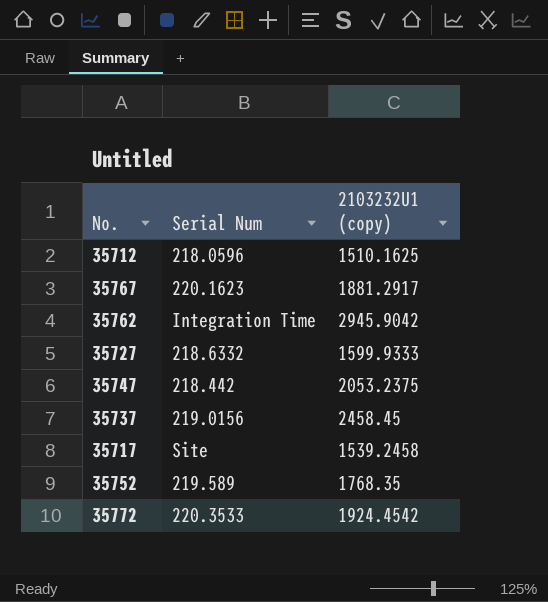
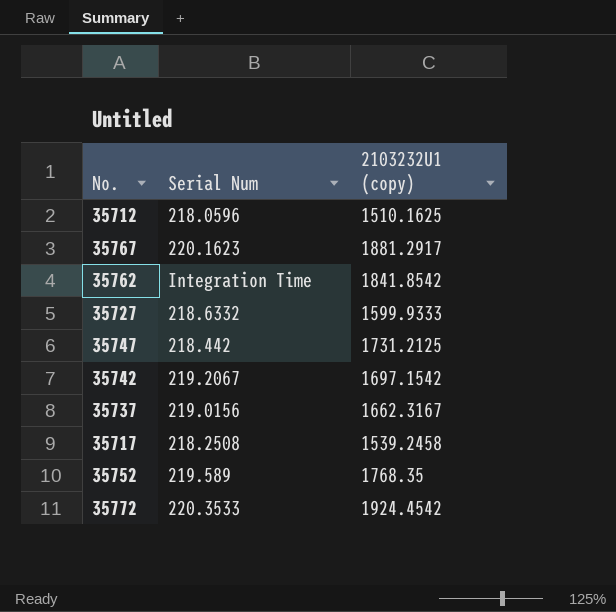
35762 | 2103232U1 (copy): 2945.9042 -> 1841.8542
35747 | 2103232U1 (copy): 2053.2375 -> 1731.2125
row 35742: none -> 219.2067 | 1697.1542
35737 | 2103232U1 (copy): 2458.45 -> 1662.3167
35717 | Serial Num: Site -> 218.2508

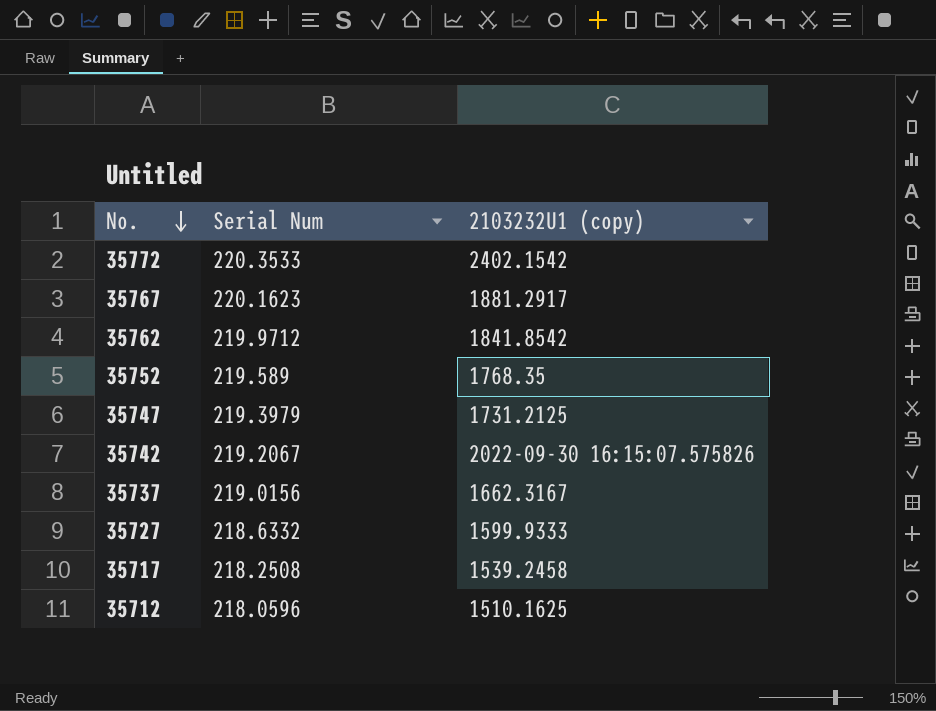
row order: none -> No. descending
35772 | 2103232U1 (copy): 1924.4542 -> 2402.1542
35762 | Serial Num: Integration Time -> 219.9712
35747 | Serial Num: 218.442 -> 219.3979
35742 | 2103232U1 (copy): 1697.1542 -> 2022-09-30 16:15:07.575826

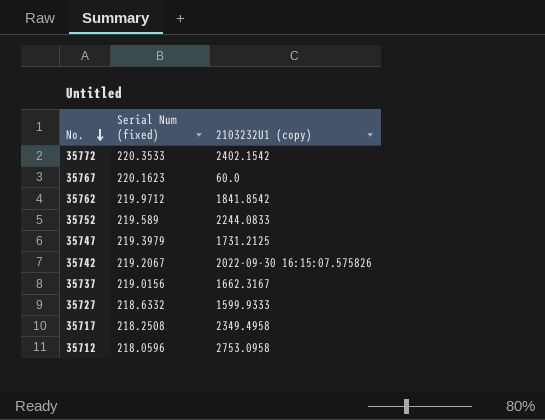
column name: Serial Num -> Serial Num (fixed)
35767 | 2103232U1 (copy): 1881.2917 -> 60.0
35752 | 2103232U1 (copy): 1768.35 -> 2244.0833
35717 | 2103232U1 (copy): 1539.2458 -> 2349.4958
35712 | 2103232U1 (copy): 1510.1625 -> 2753.0958

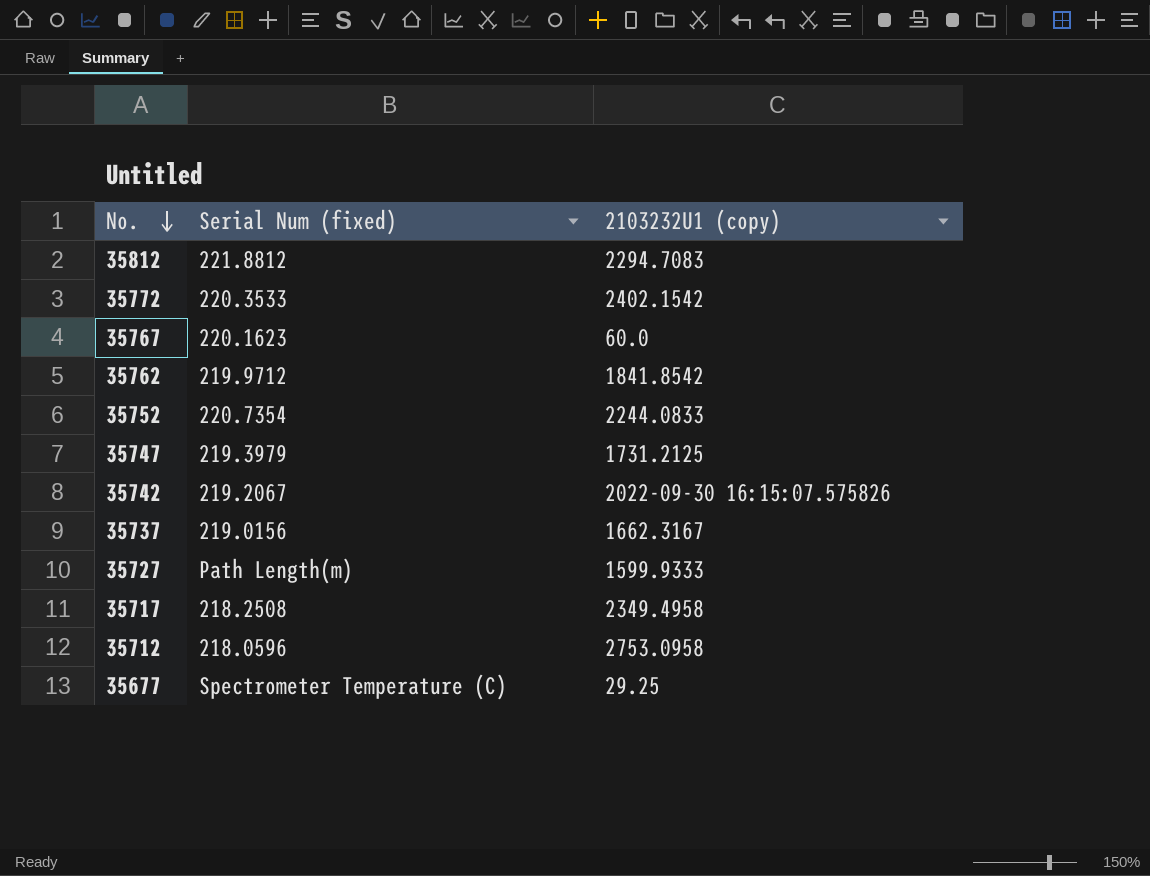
row 35812: none -> 221.8812 | 2294.7083
35752 | Serial Num (fixed): 219.589 -> 220.7354
35727 | Serial Num (fixed): 218.6332 -> Path Length(m)
row 35677: none -> Spectrometer Temperature (C) | 29.25

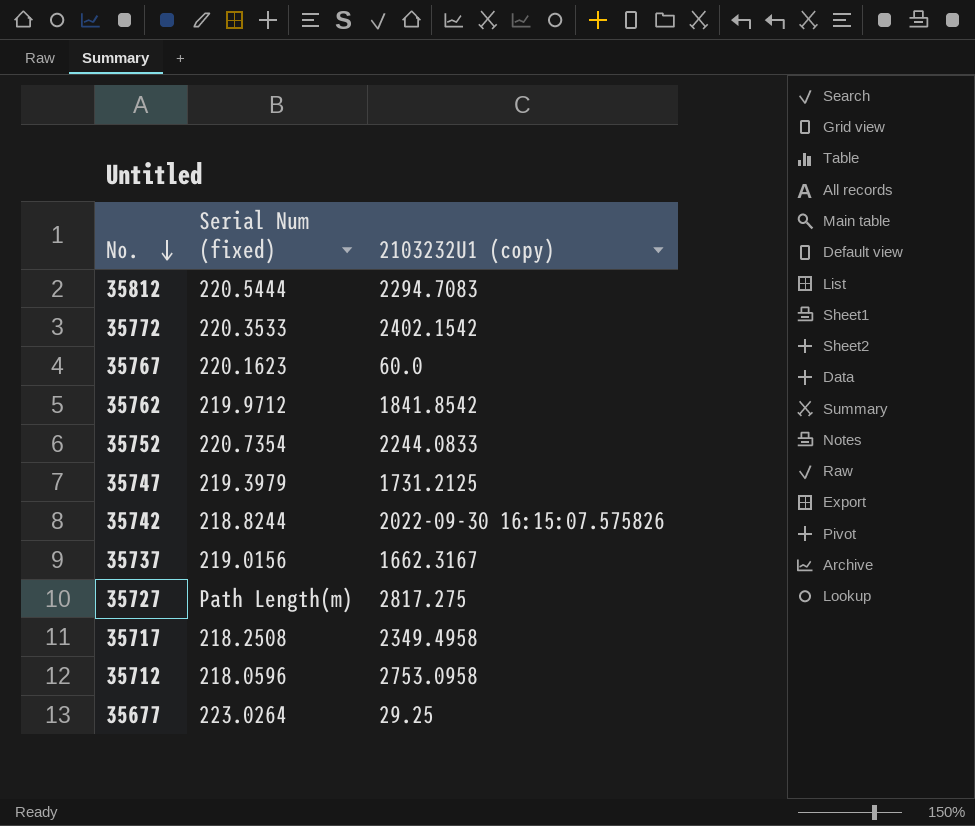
35812 | Serial Num (fixed): 221.8812 -> 220.5444
35742 | Serial Num (fixed): 219.2067 -> 218.8244
35727 | 2103232U1 (copy): 1599.9333 -> 2817.275
35677 | Serial Num (fixed): Spectrometer Temperature (C) -> 223.0264

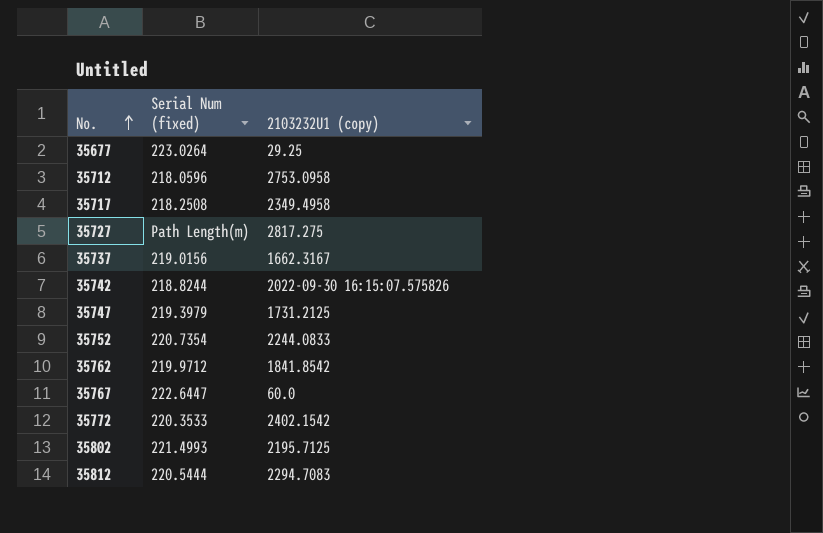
row order: No. descending -> No. ascending
35767 | Serial Num (fixed): 220.1623 -> 222.6447
row 35802: none -> 221.4993 | 2195.7125

